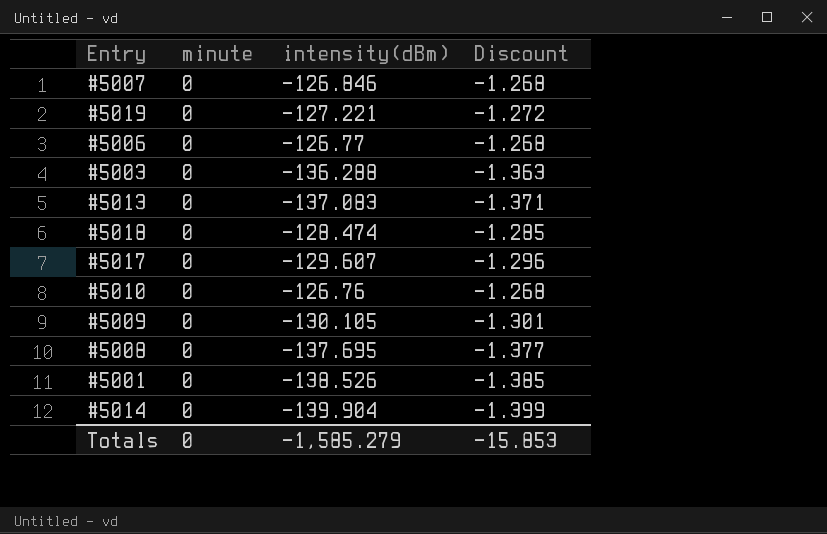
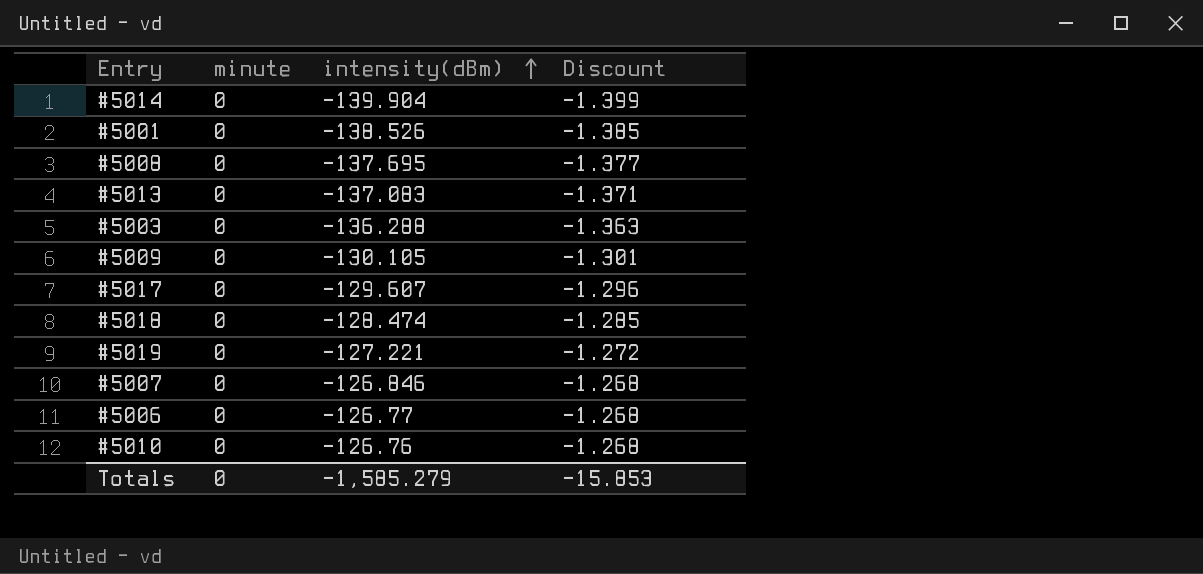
row order: none -> intensity(dBm) ascending

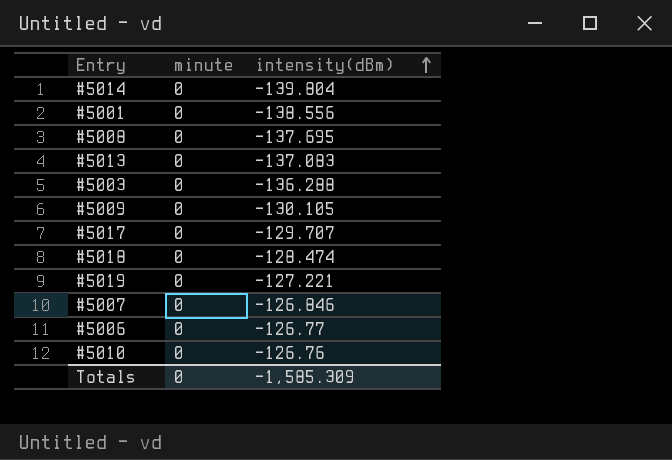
column Discount | formula: [intensity(dBm)] * 0.01 -> none
#5014 | intensity(dBm): -139.904 -> -139.804
#5001 | intensity(dBm): -138.526 -> -138.556
#5017 | intensity(dBm): -129.607 -> -129.707
Totals | intensity(dBm): -1,585.279 -> -1,585.309

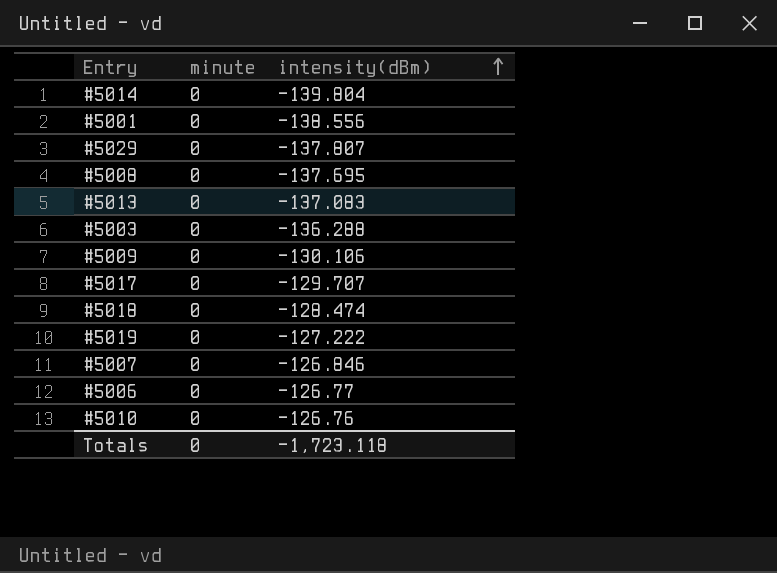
row #5029: none -> 0 | -137.807
#5009 | intensity(dBm): -130.105 -> -130.106
#5019 | intensity(dBm): -127.221 -> -127.222
Totals | intensity(dBm): -1,585.309 -> -1,723.118

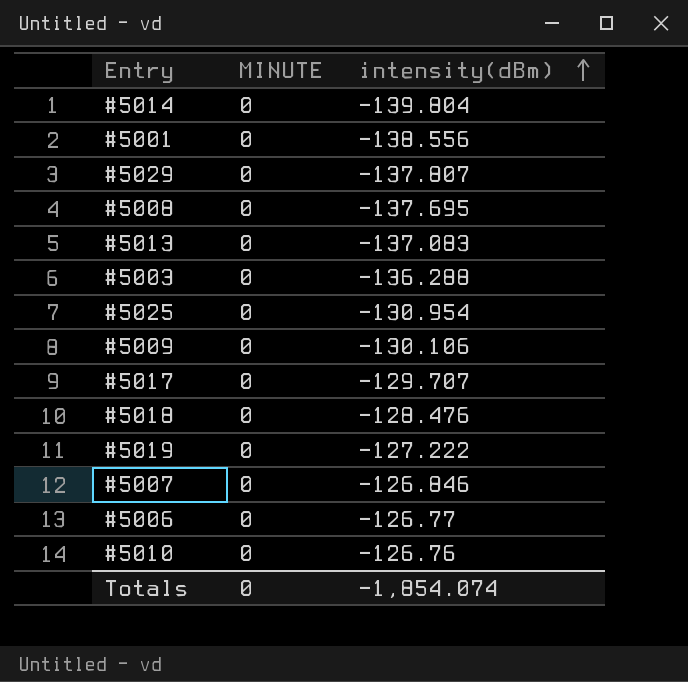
column name: minute -> MINUTE
row #5025: none -> 0 | -130.954
#5018 | intensity(dBm): -128.474 -> -128.476
Totals | intensity(dBm): -1,723.118 -> -1,854.074

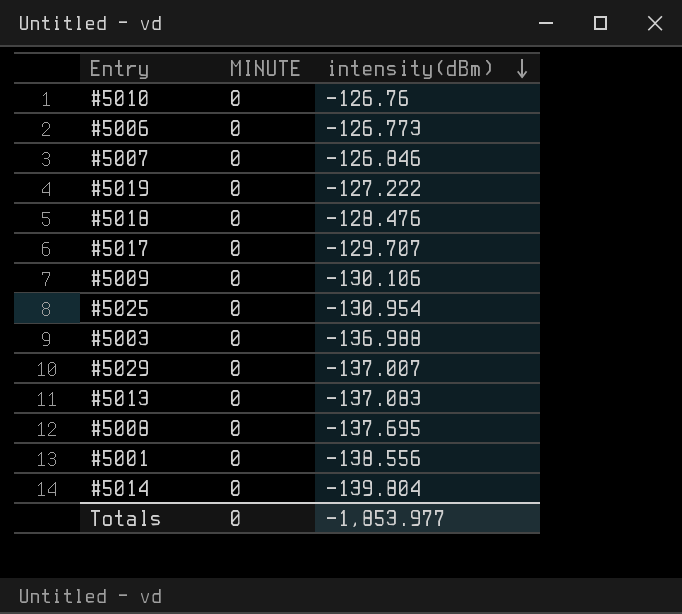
row order: intensity(dBm) ascending -> intensity(dBm) descending
#5006 | intensity(dBm): -126.77 -> -126.773
#5003 | intensity(dBm): -136.288 -> -136.988
#5029 | intensity(dBm): -137.807 -> -137.007
Totals | intensity(dBm): -1,854.074 -> -1,853.977

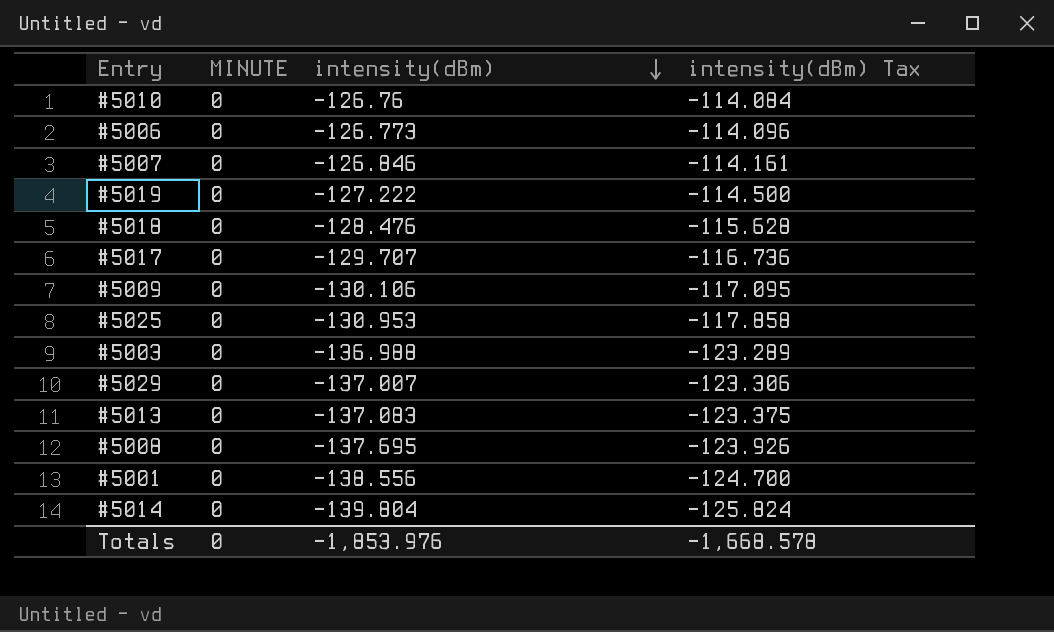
column intensity(dBm) Tax | formula: none -> [intensity(dBm)] * 0.9
#5025 | intensity(dBm): -130.954 -> -130.953
Totals | intensity(dBm): -1,853.977 -> -1,853.976

